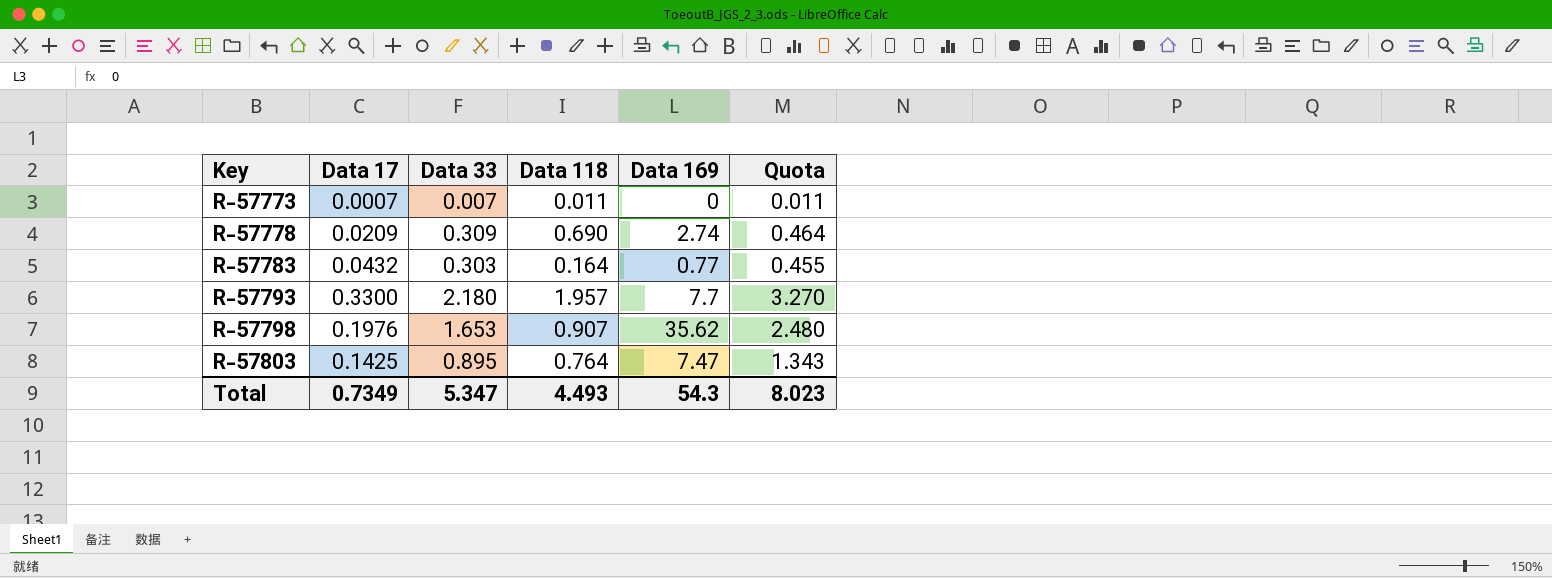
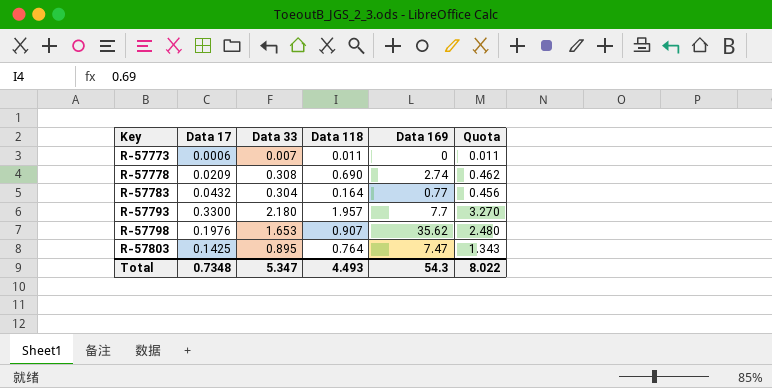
R-57773 | Data 17: 0.0007 -> 0.0006
R-57778 | Data 33: 0.309 -> 0.308
R-57778 | Quota: 0.464 -> 0.462
R-57783 | Data 33: 0.303 -> 0.304
R-57783 | Quota: 0.455 -> 0.456
Total | Data 17: 0.7349 -> 0.7348
Total | Quota: 8.023 -> 8.022

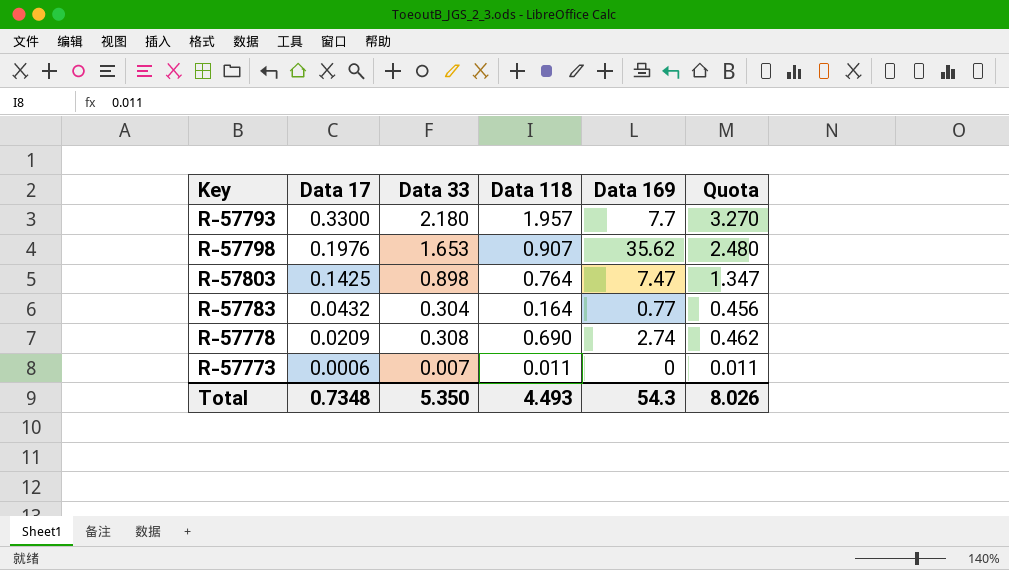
row order: Key ascending -> Data 17 descending
R-57803 | Data 33: 0.895 -> 0.898
R-57803 | Quota: 1.343 -> 1.347
Total | Data 33: 5.347 -> 5.350
Total | Quota: 8.022 -> 8.026

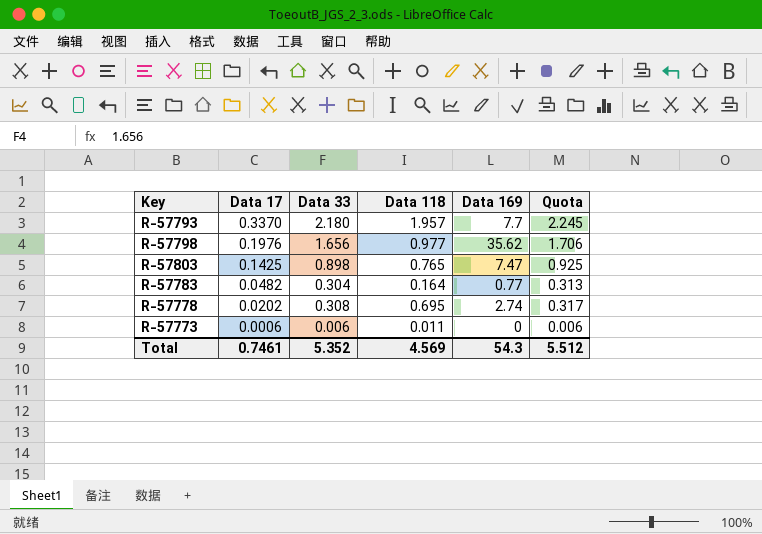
column Quota | formula: [Data 33] * 1.5 -> [Data 33] * 1.03
R-57793 | Data 17: 0.3300 -> 0.3370
R-57798 | Data 33: 1.653 -> 1.656
R-57798 | Data 118: 0.907 -> 0.977
R-57803 | Data 118: 0.764 -> 0.765
R-57783 | Data 17: 0.0432 -> 0.0482
R-57778 | Data 17: 0.0209 -> 0.0202
R-57778 | Data 118: 0.690 -> 0.695
R-57773 | Data 33: 0.007 -> 0.006
Total | Data 17: 0.7348 -> 0.7461
Total | Data 33: 5.350 -> 5.352
Total | Data 118: 4.493 -> 4.569
Total | Quota: 8.026 -> 5.512

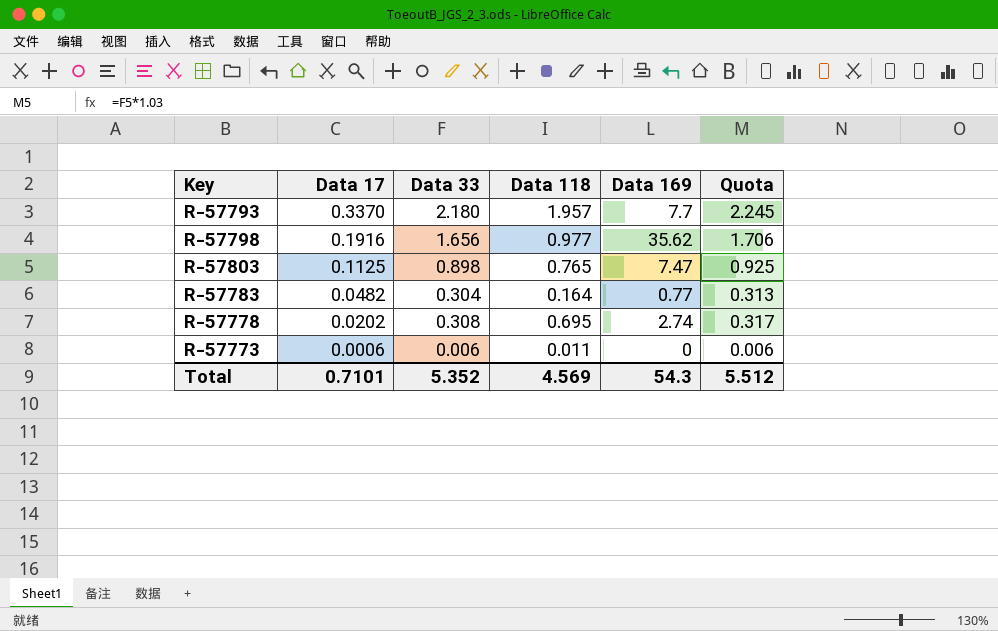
R-57798 | Data 17: 0.1976 -> 0.1916
R-57803 | Data 17: 0.1425 -> 0.1125
Total | Data 17: 0.7461 -> 0.7101

